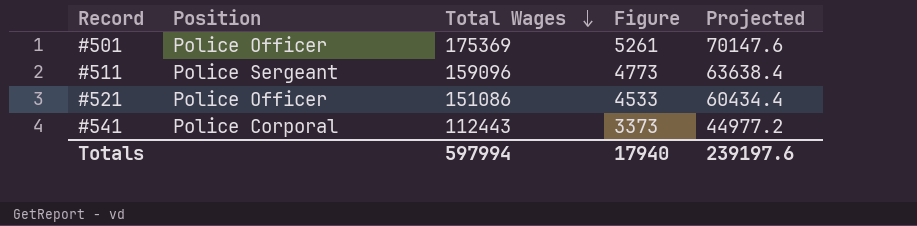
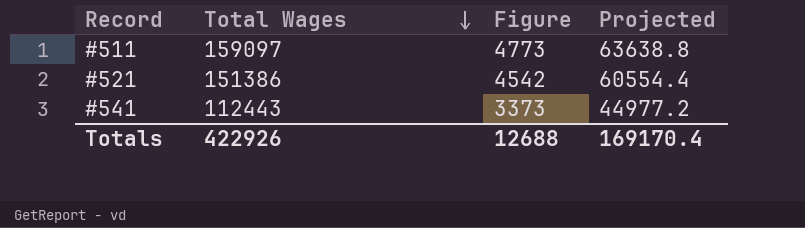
column Position | position: 2 -> none
row #501: Police Officer | 175369 | 5261 | 70147.6 -> none
#511 | Total Wages: 159096 -> 159097
#511 | Projected: 63638.4 -> 63638.8
#521 | Total Wages: 151086 -> 151386
#521 | Figure: 4533 -> 4542
#521 | Projected: 60434.4 -> 60554.4
Totals | Total Wages: 597994 -> 422926
Totals | Figure: 17940 -> 12688
Totals | Projected: 239197.6 -> 169170.4

